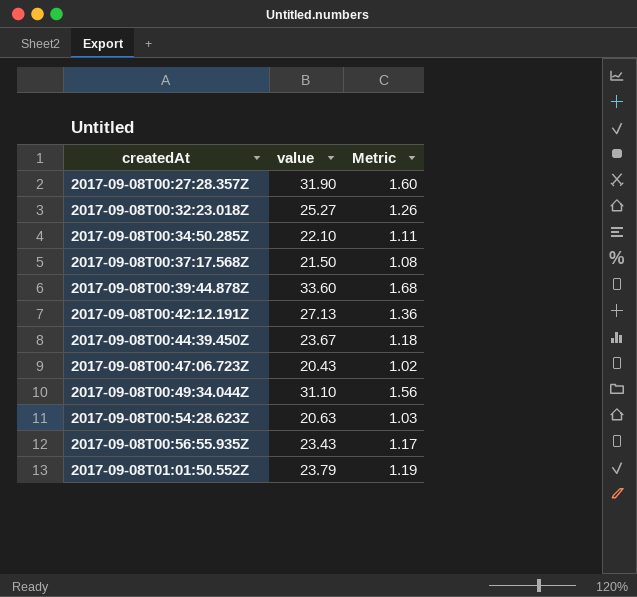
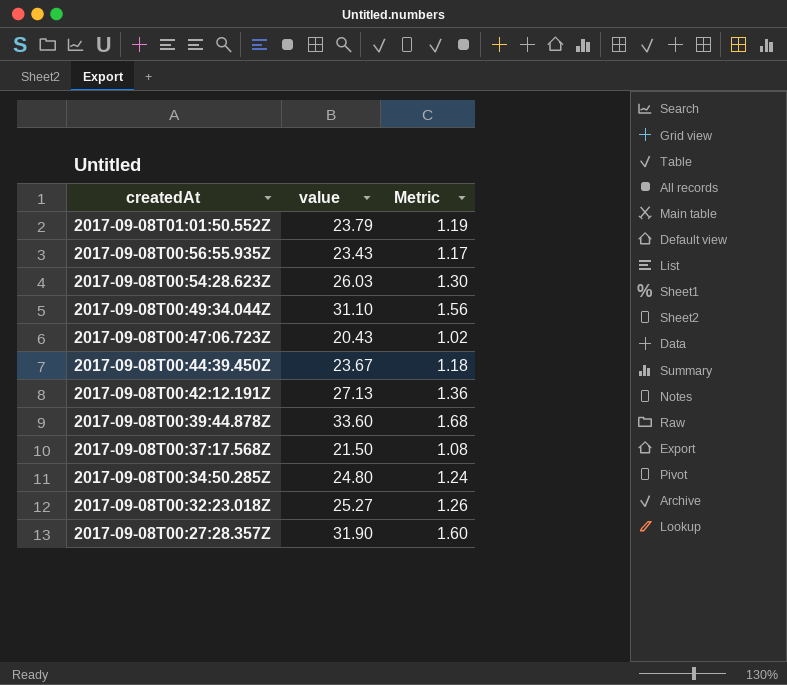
row order: createdAt ascending -> createdAt descending
2017-09-08T00:54:28.623Z | value: 20.63 -> 26.03
2017-09-08T00:54:28.623Z | Metric: 1.03 -> 1.30
2017-09-08T00:34:50.285Z | value: 22.10 -> 24.80
2017-09-08T00:34:50.285Z | Metric: 1.11 -> 1.24

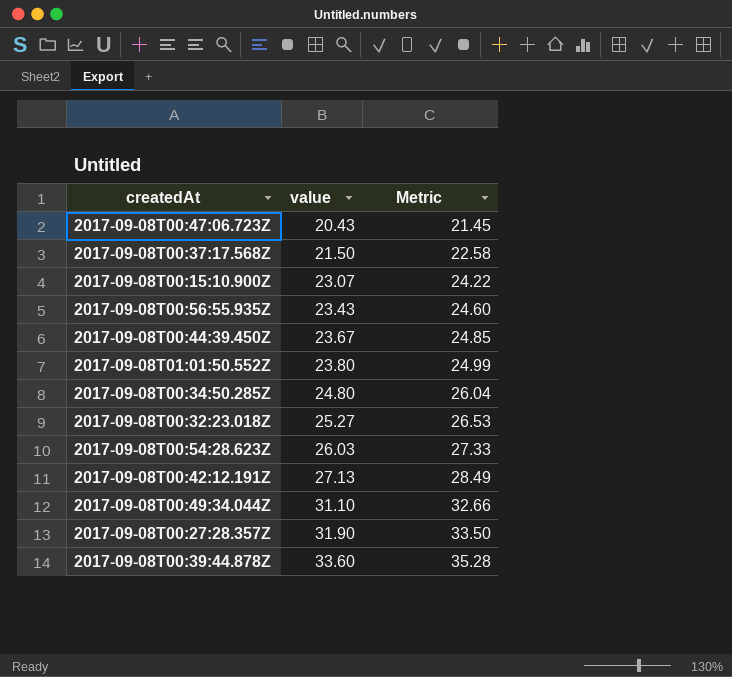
row order: createdAt descending -> value ascending
column Metric | formula: [value] * 0.05 -> [value] * 1.05
row 2017-09-08T00:15:10.900Z: none -> 23.07 | 24.22
2017-09-08T01:01:50.552Z | value: 23.79 -> 23.80

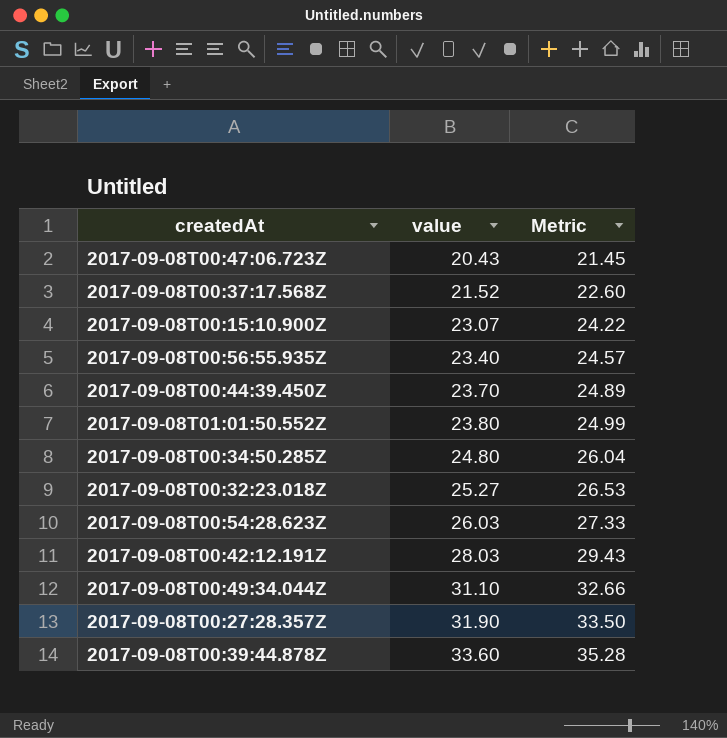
2017-09-08T00:37:17.568Z | value: 21.50 -> 21.52
2017-09-08T00:37:17.568Z | Metric: 22.58 -> 22.60
2017-09-08T00:56:55.935Z | value: 23.43 -> 23.40
2017-09-08T00:56:55.935Z | Metric: 24.60 -> 24.57
2017-09-08T00:44:39.450Z | value: 23.67 -> 23.70
2017-09-08T00:44:39.450Z | Metric: 24.85 -> 24.89
2017-09-08T00:42:12.191Z | value: 27.13 -> 28.03
2017-09-08T00:42:12.191Z | Metric: 28.49 -> 29.43

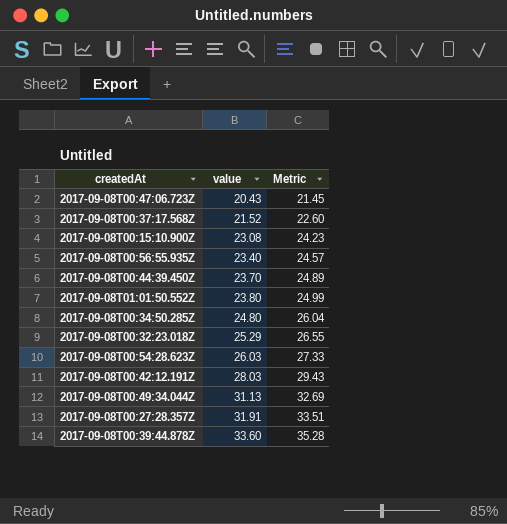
2017-09-08T00:15:10.900Z | value: 23.07 -> 23.08
2017-09-08T00:15:10.900Z | Metric: 24.22 -> 24.23
2017-09-08T00:32:23.018Z | value: 25.27 -> 25.29
2017-09-08T00:32:23.018Z | Metric: 26.53 -> 26.55
2017-09-08T00:49:34.044Z | value: 31.10 -> 31.13
2017-09-08T00:49:34.044Z | Metric: 32.66 -> 32.69
2017-09-08T00:27:28.357Z | value: 31.90 -> 31.91
2017-09-08T00:27:28.357Z | Metric: 33.50 -> 33.51

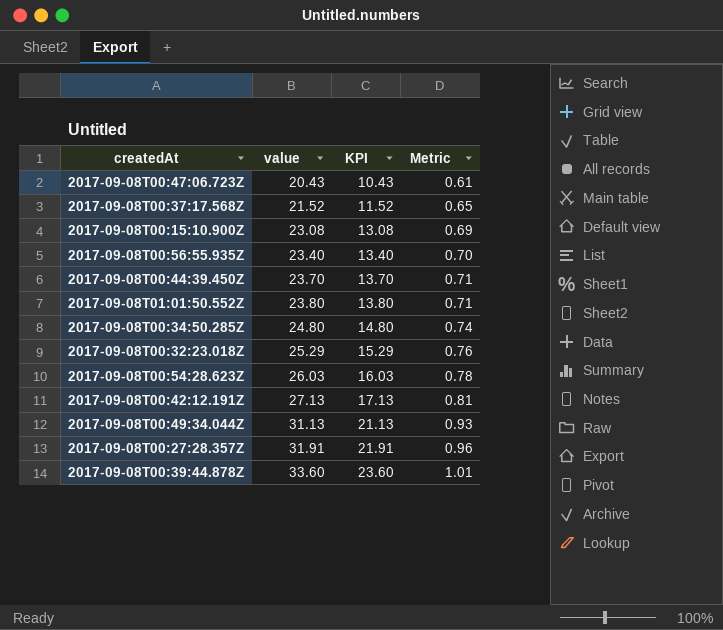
column KPI | formula: none -> [value] - 10
column Metric | formula: [value] * 1.05 -> [value] * 0.03
2017-09-08T00:42:12.191Z | value: 28.03 -> 27.13

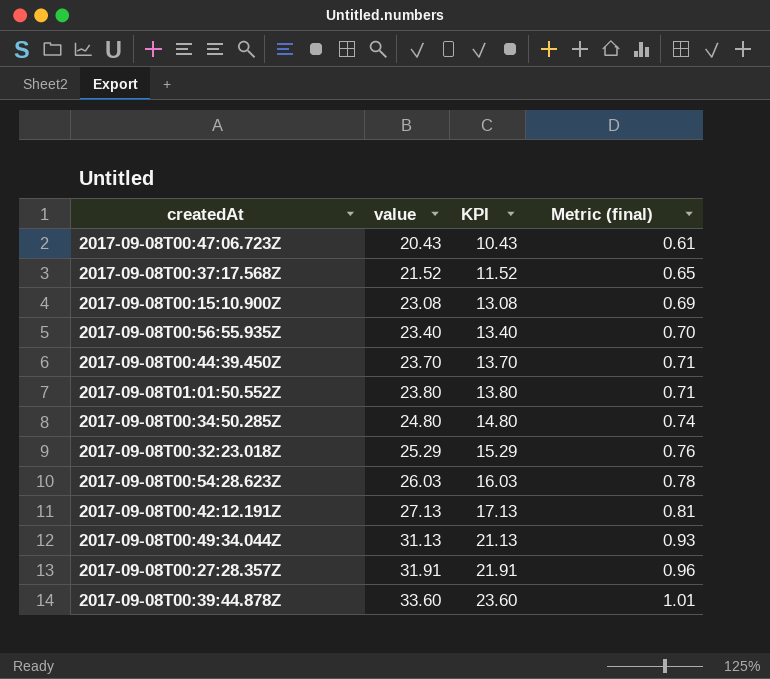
column name: Metric -> Metric (final)

